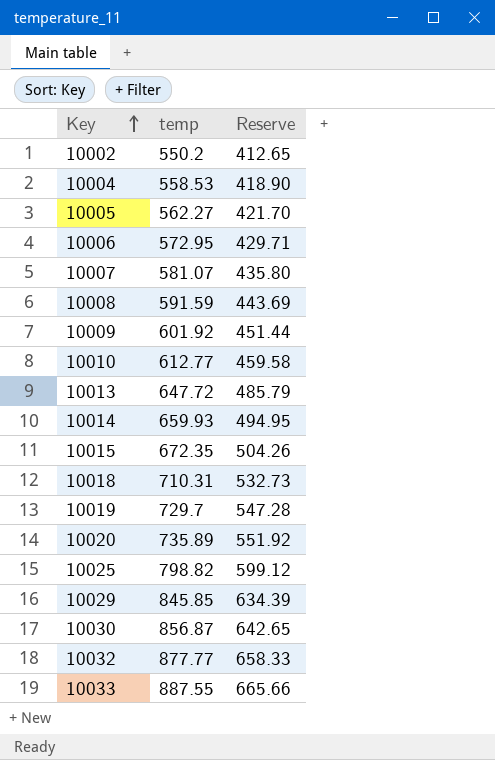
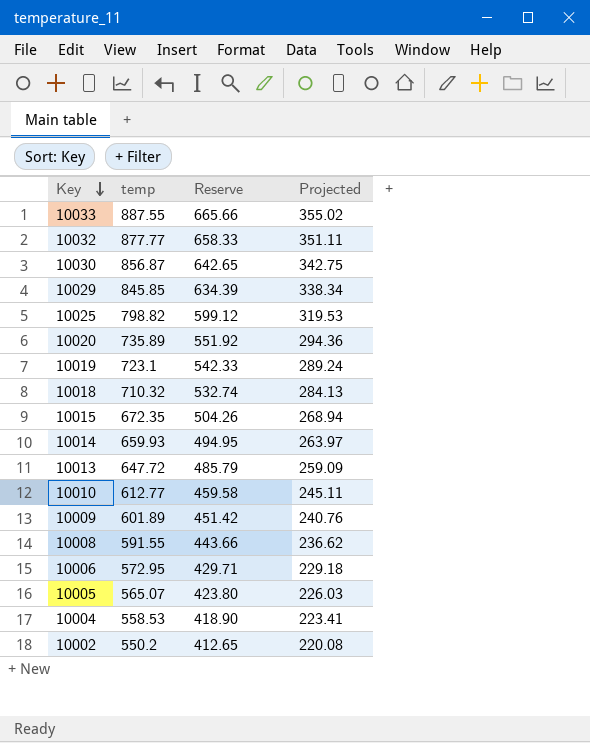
row order: Key ascending -> Key descending
column Projected | formula: none -> [temp] * 0.4
row 10007: 581.07 | 435.80 -> none
10019 | temp: 729.7 -> 723.1
10019 | Reserve: 547.28 -> 542.33
10018 | temp: 710.31 -> 710.32
10018 | Reserve: 532.73 -> 532.74
10009 | temp: 601.92 -> 601.89
10009 | Reserve: 451.44 -> 451.42
10008 | temp: 591.59 -> 591.55
10008 | Reserve: 443.69 -> 443.66
10005 | temp: 562.27 -> 565.07
10005 | Reserve: 421.70 -> 423.80

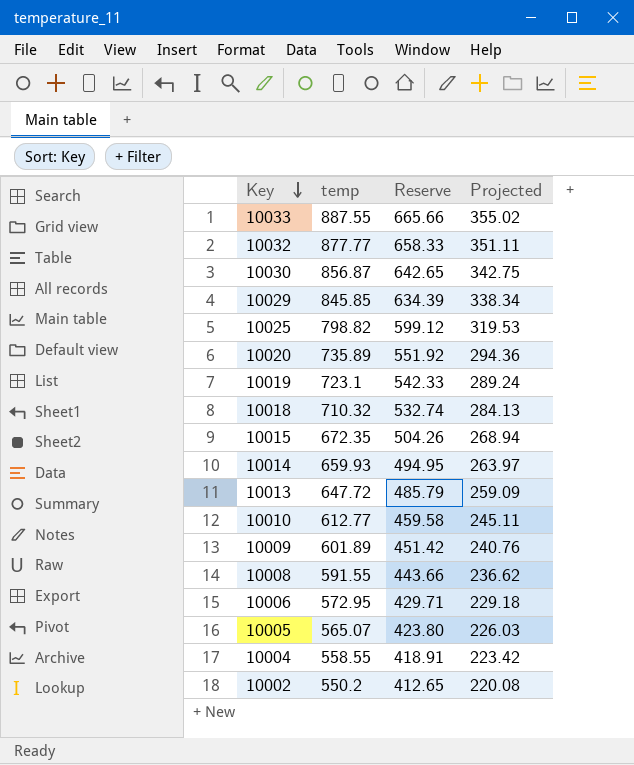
10004 | temp: 558.53 -> 558.55
10004 | Reserve: 418.90 -> 418.91
10004 | Projected: 223.41 -> 223.42

